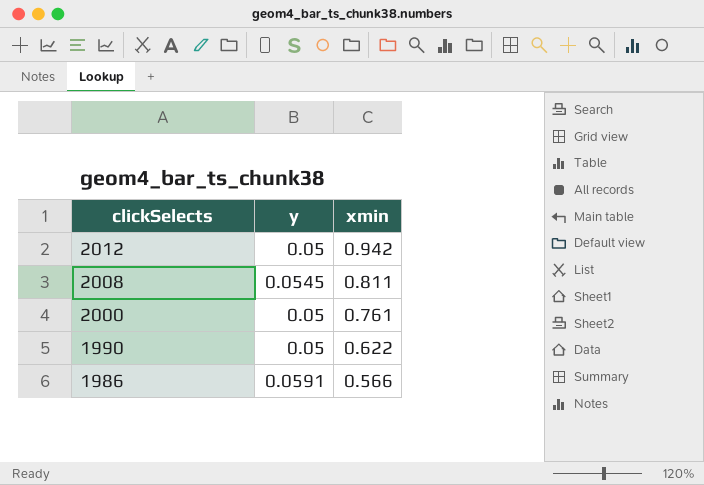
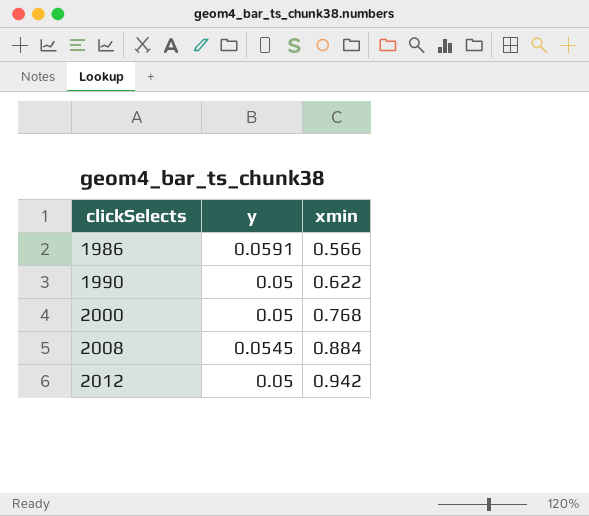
row order: clickSelects descending -> clickSelects ascending
2000 | xmin: 0.761 -> 0.768
2008 | xmin: 0.811 -> 0.884

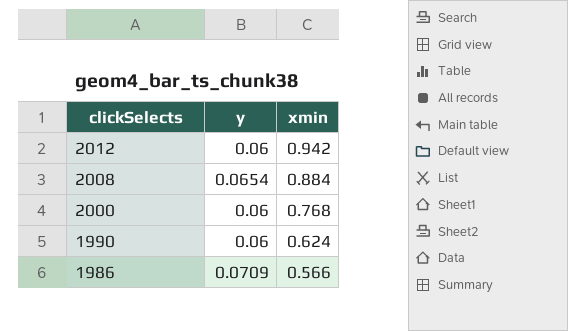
row order: clickSelects ascending -> clickSelects descending
2012 | y: 0.05 -> 0.06
2008 | y: 0.0545 -> 0.0654
2000 | y: 0.05 -> 0.06
1990 | y: 0.05 -> 0.06
1990 | xmin: 0.622 -> 0.624
1986 | y: 0.0591 -> 0.0709

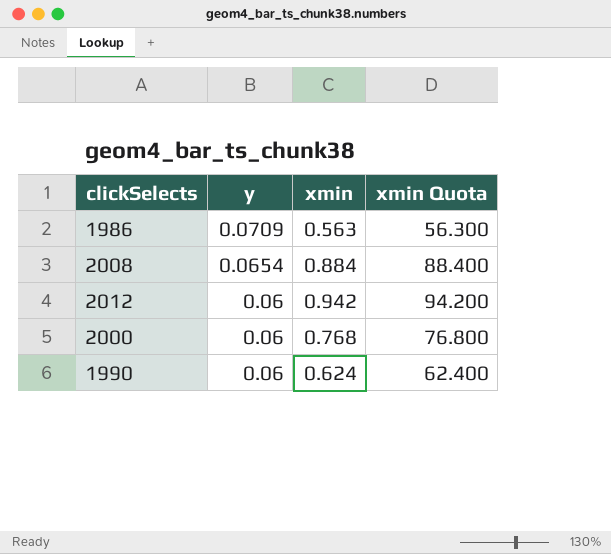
row order: clickSelects descending -> y descending
column xmin Quota | formula: none -> [xmin] * 100
1986 | xmin: 0.566 -> 0.563

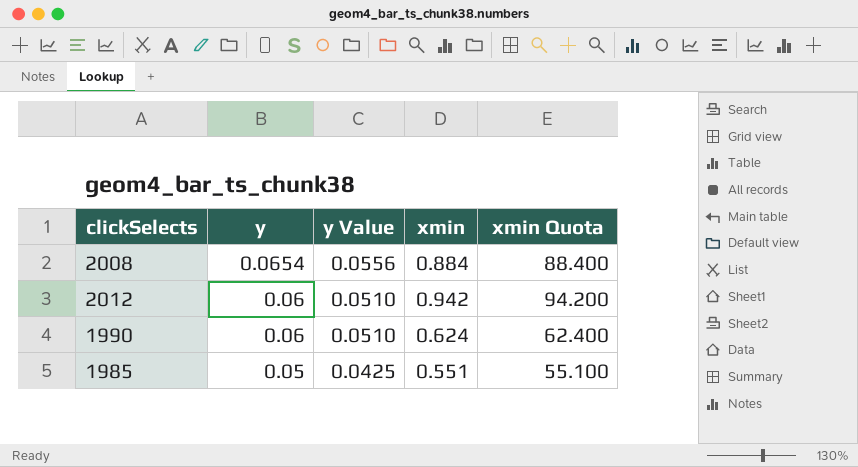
column y Value | formula: none -> [y] * 0.85
row 1986: 0.0709 | 0.563 | 56.300 -> none
row 2000: 0.06 | 0.768 | 76.800 -> none
row 1985: none -> 0.05 | 0.0425 | 0.551 | 55.100

